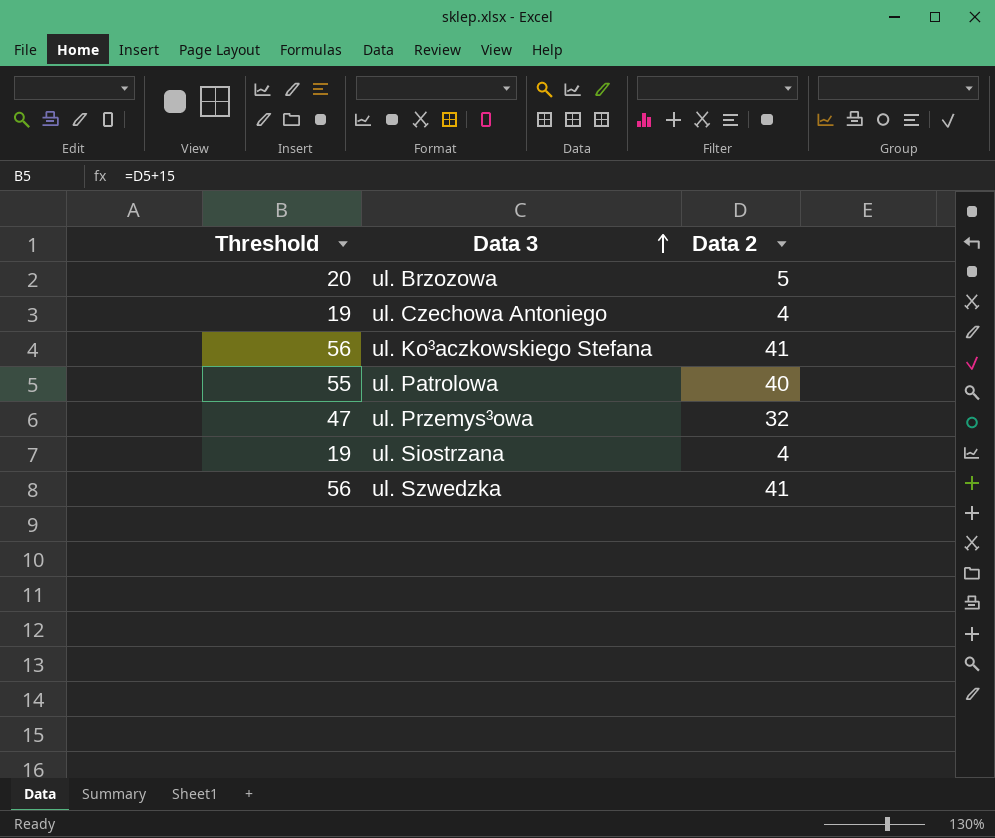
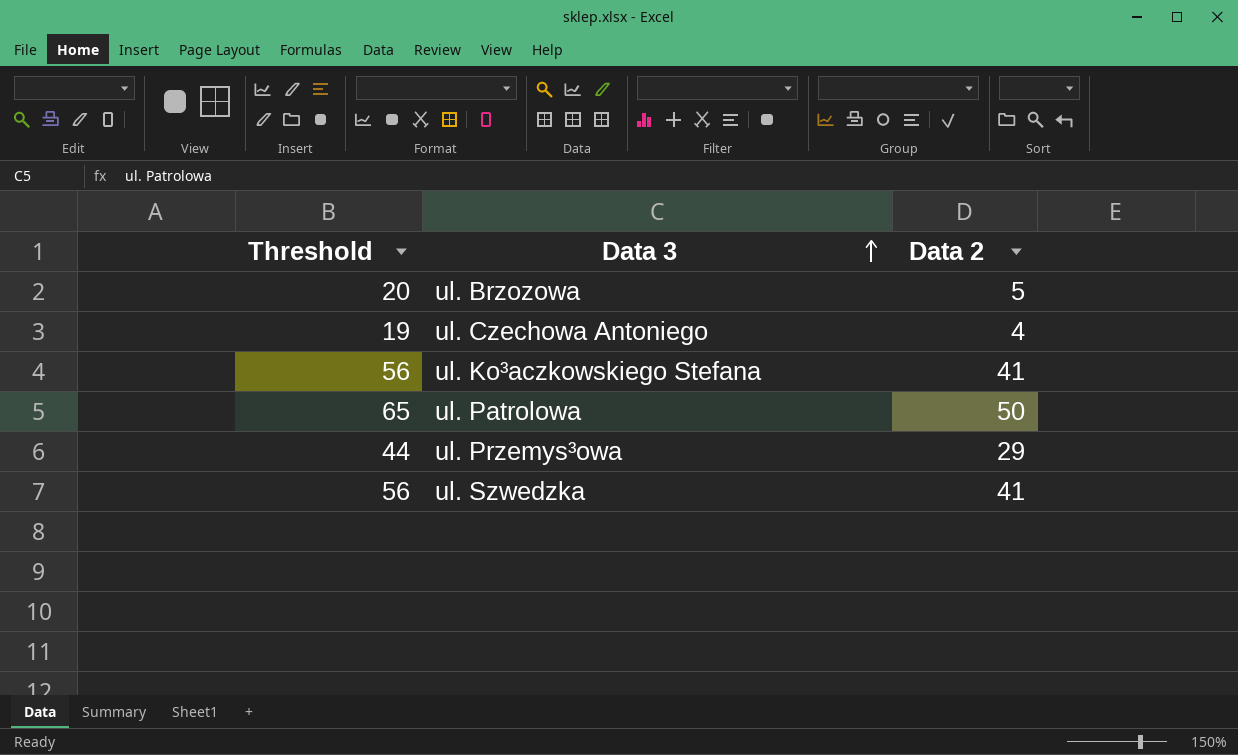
row ul. Siostrzana: 19 | 4 -> none
ul. Patrolowa | Threshold: 55 -> 65
ul. Patrolowa | Data 2: 40 -> 50
ul. Przemys³owa | Threshold: 47 -> 44
ul. Przemys³owa | Data 2: 32 -> 29

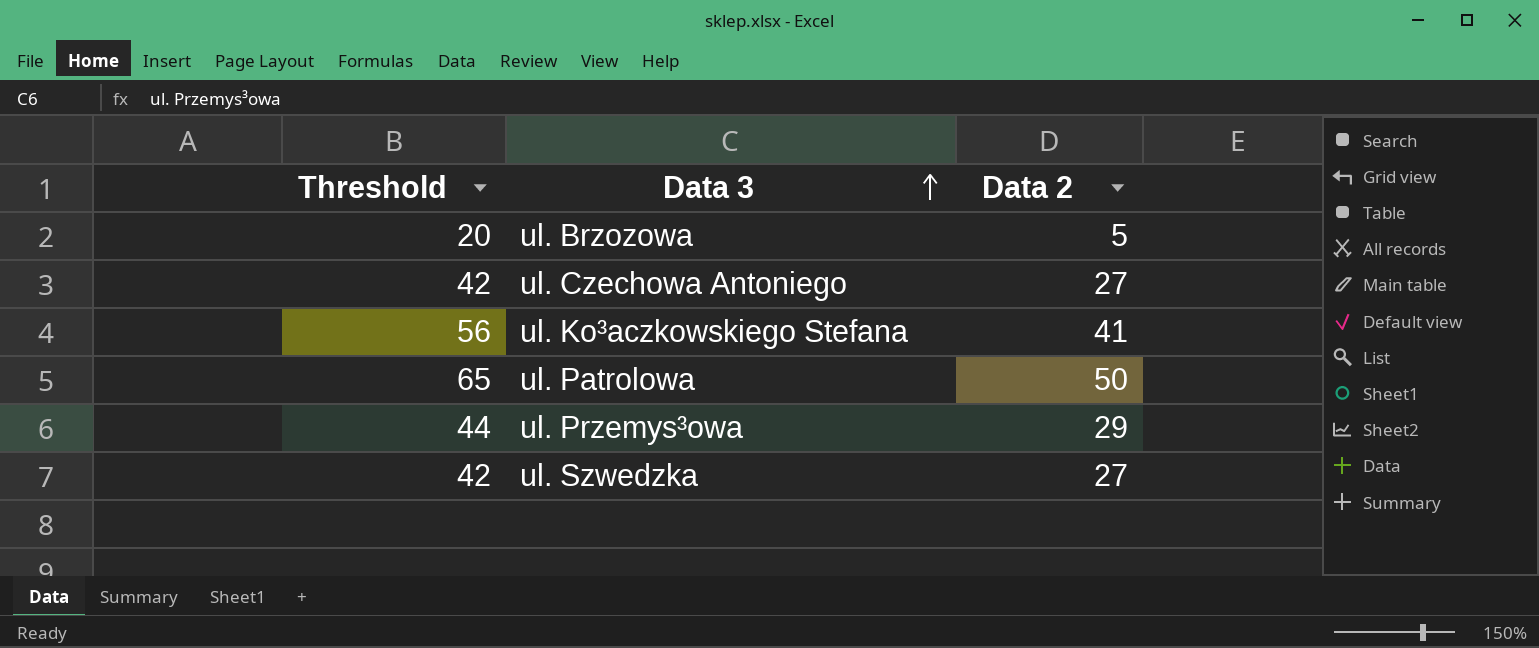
ul. Czechowa Antoniego | Threshold: 19 -> 42
ul. Czechowa Antoniego | Data 2: 4 -> 27
ul. Szwedzka | Threshold: 56 -> 42
ul. Szwedzka | Data 2: 41 -> 27

